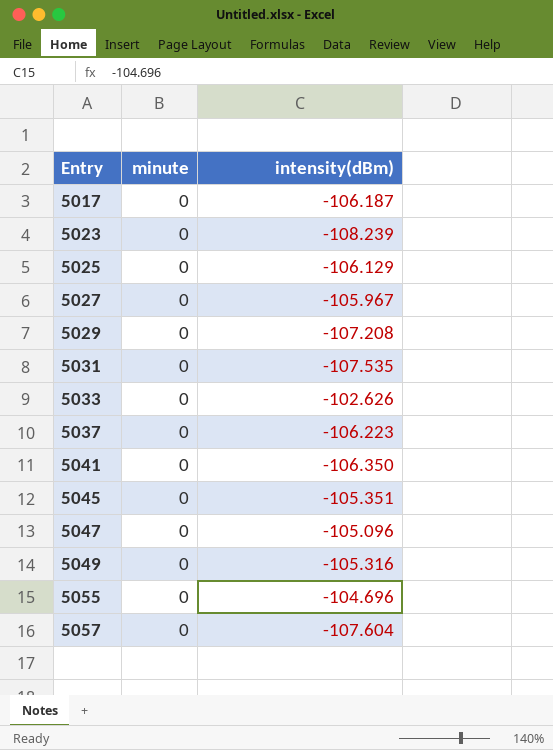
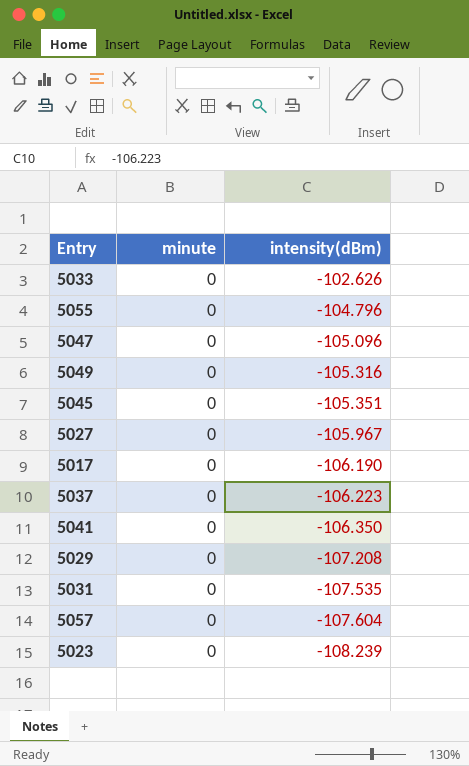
row order: Entry ascending -> intensity(dBm) descending
row 5025: 0 | -106.129 -> none
5055 | intensity(dBm): -104.696 -> -104.796
5017 | intensity(dBm): -106.187 -> -106.190

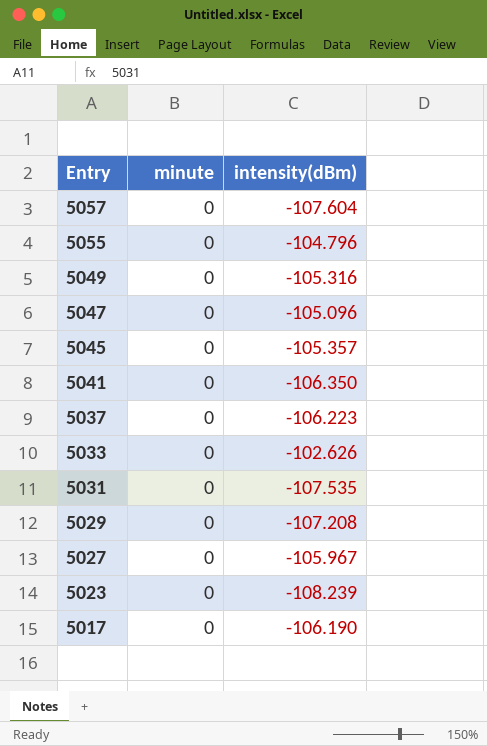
row order: intensity(dBm) descending -> Entry descending
5045 | intensity(dBm): -105.351 -> -105.357

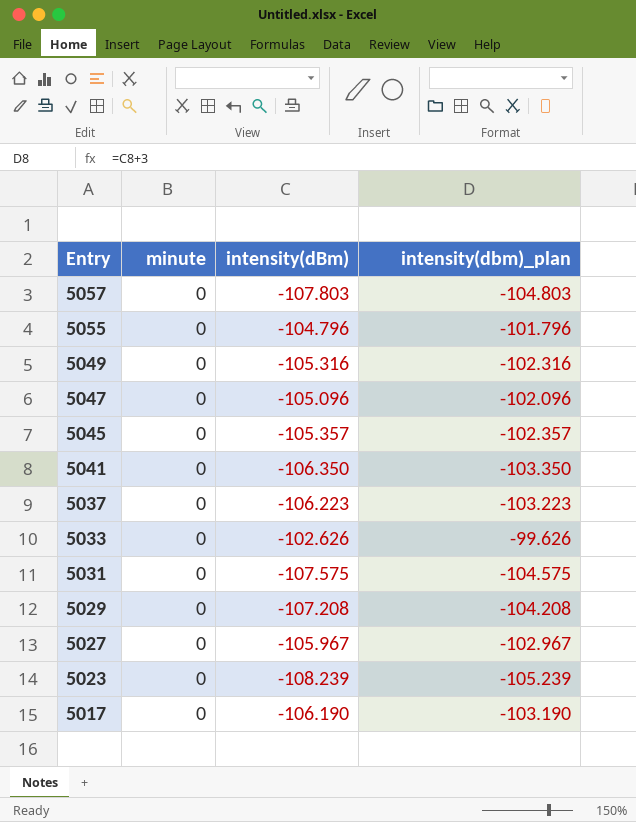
column intensity(dbm)_plan | formula: none -> [intensity(dBm)] + 3
5057 | intensity(dBm): -107.604 -> -107.803
5031 | intensity(dBm): -107.535 -> -107.575

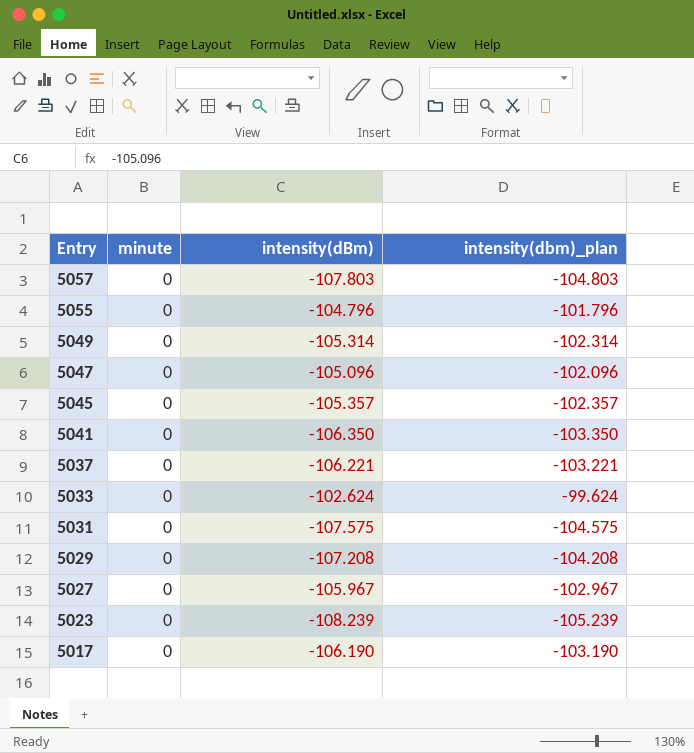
5049 | intensity(dBm): -105.316 -> -105.314
5049 | intensity(dbm)_plan: -102.316 -> -102.314
5037 | intensity(dBm): -106.223 -> -106.221
5037 | intensity(dbm)_plan: -103.223 -> -103.221
5033 | intensity(dBm): -102.626 -> -102.624
5033 | intensity(dbm)_plan: -99.626 -> -99.624

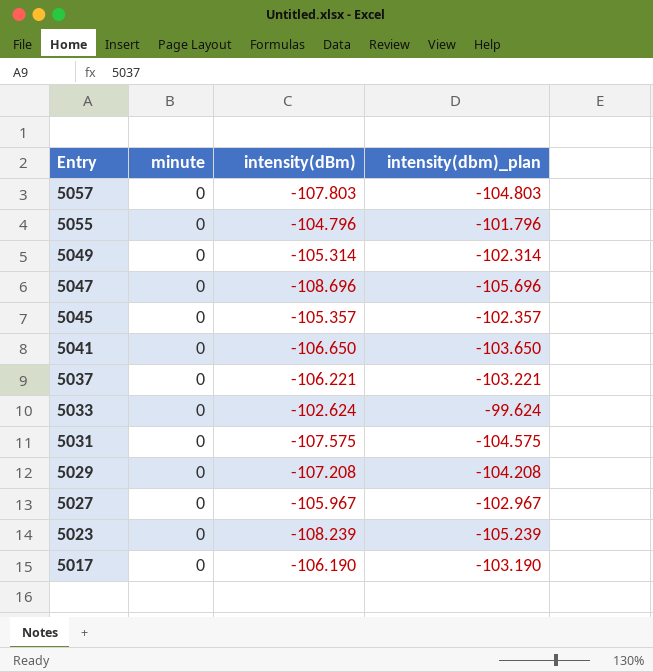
5047 | intensity(dBm): -105.096 -> -108.696
5047 | intensity(dbm)_plan: -102.096 -> -105.696
5041 | intensity(dBm): -106.350 -> -106.650
5041 | intensity(dbm)_plan: -103.350 -> -103.650

